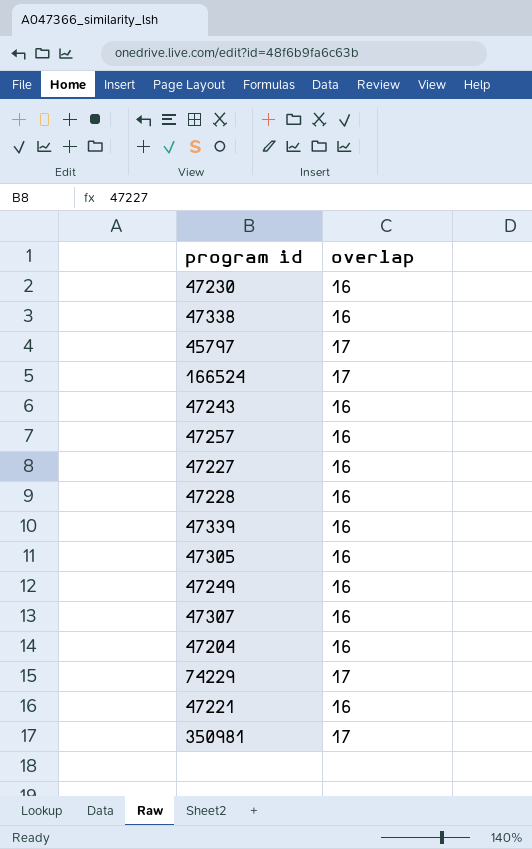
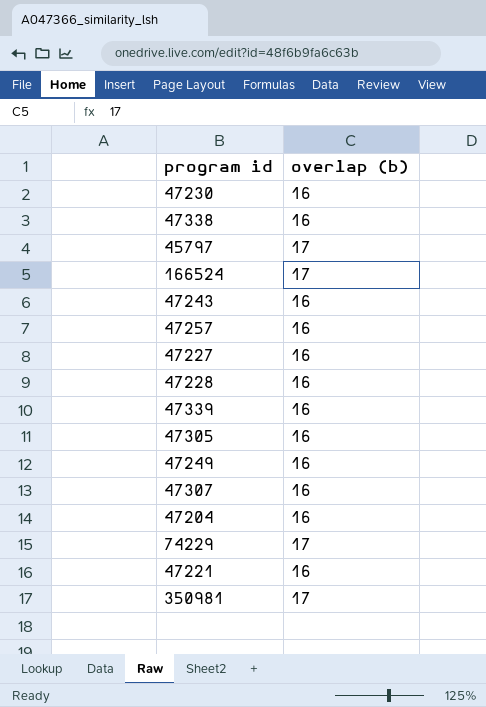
column name: overlap -> overlap (b)

